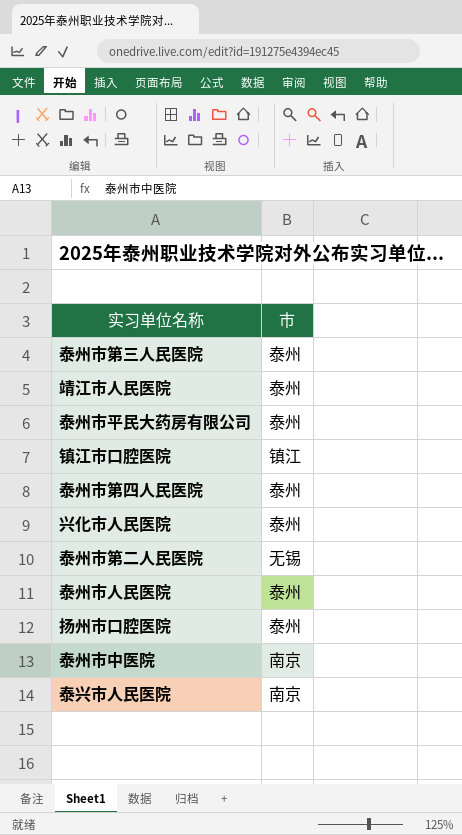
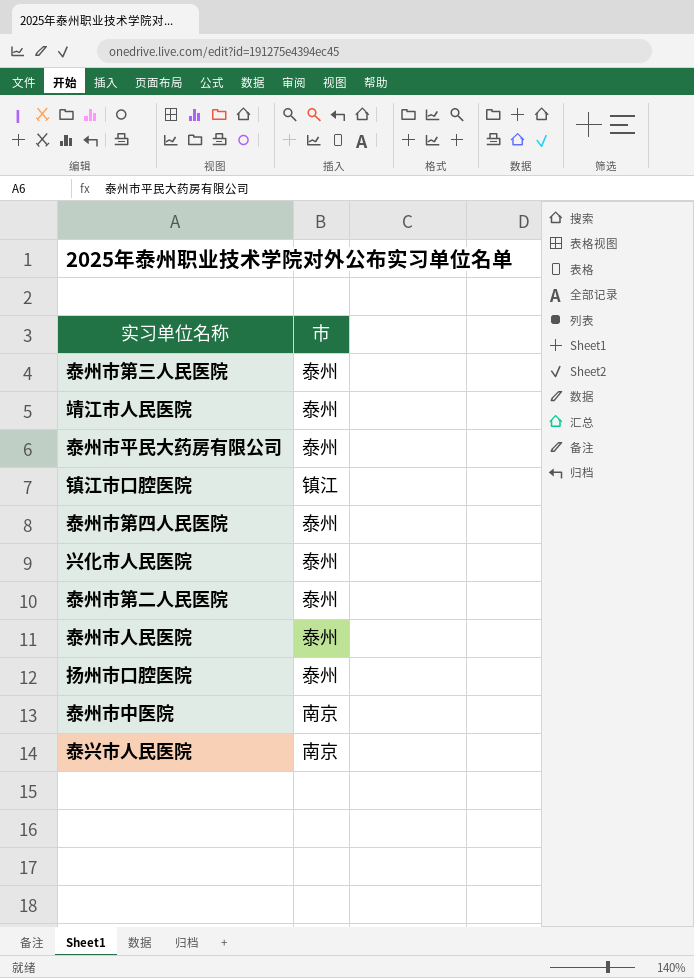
泰州市第二人民医院 | 市: 无锡 -> 泰州

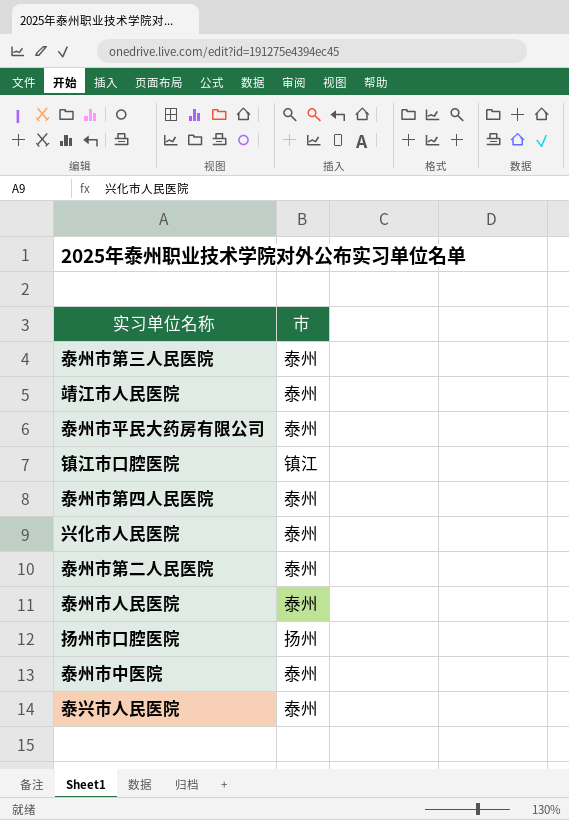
扬州市口腔医院 | 市: 泰州 -> 扬州
泰州市中医院 | 市: 南京 -> 泰州
泰兴市人民医院 | 市: 南京 -> 泰州

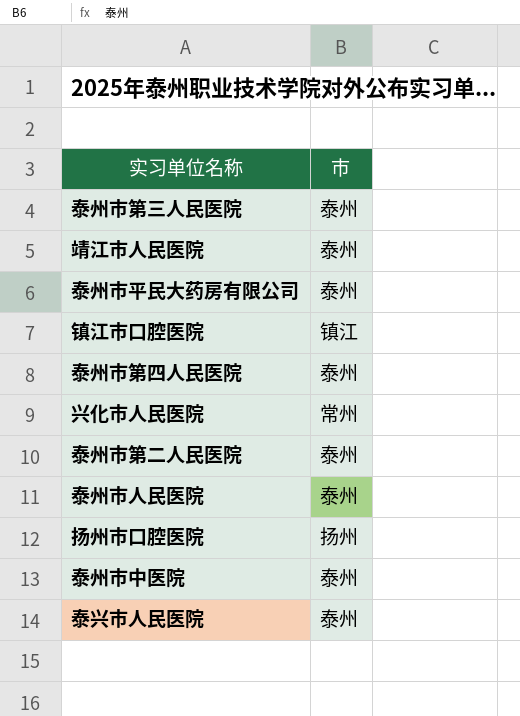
兴化市人民医院 | 市: 泰州 -> 常州

